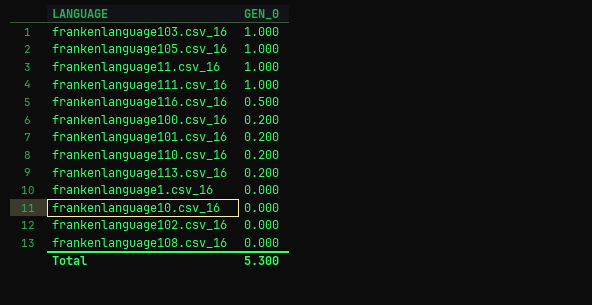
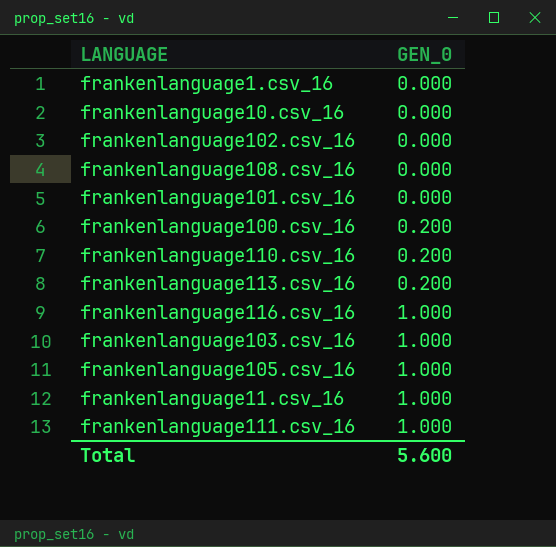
row order: GEN_0 descending -> GEN_0 ascending
frankenlanguage101.csv_16 | GEN_0: 0.200 -> 0.000
frankenlanguage116.csv_16 | GEN_0: 0.500 -> 1.000
Total | GEN_0: 5.300 -> 5.600

